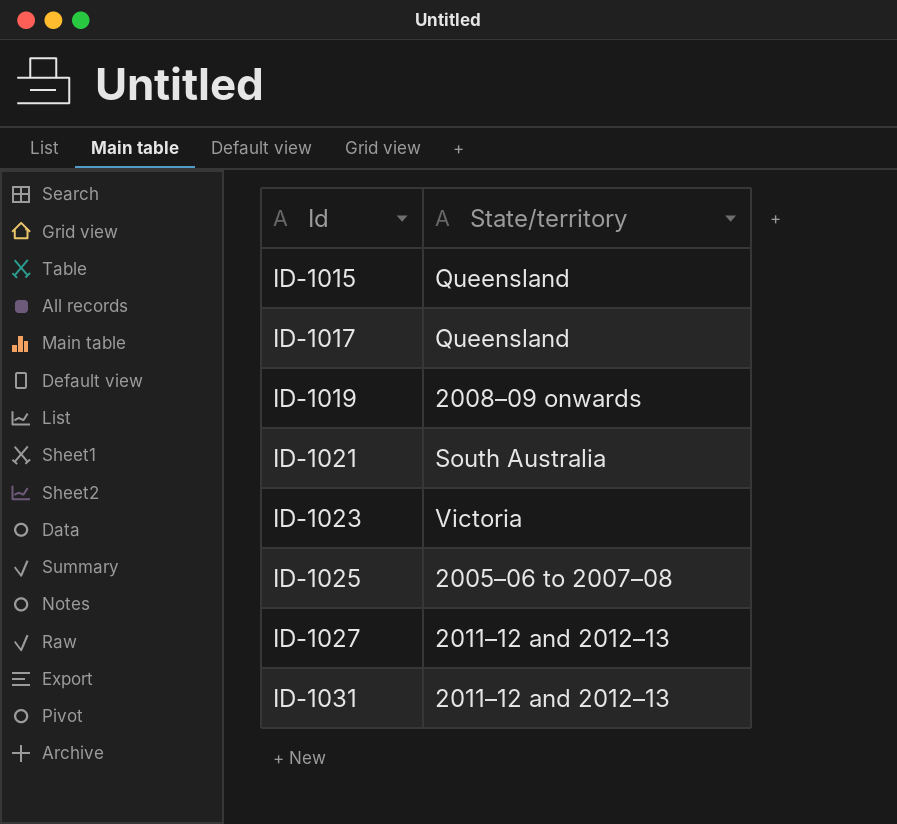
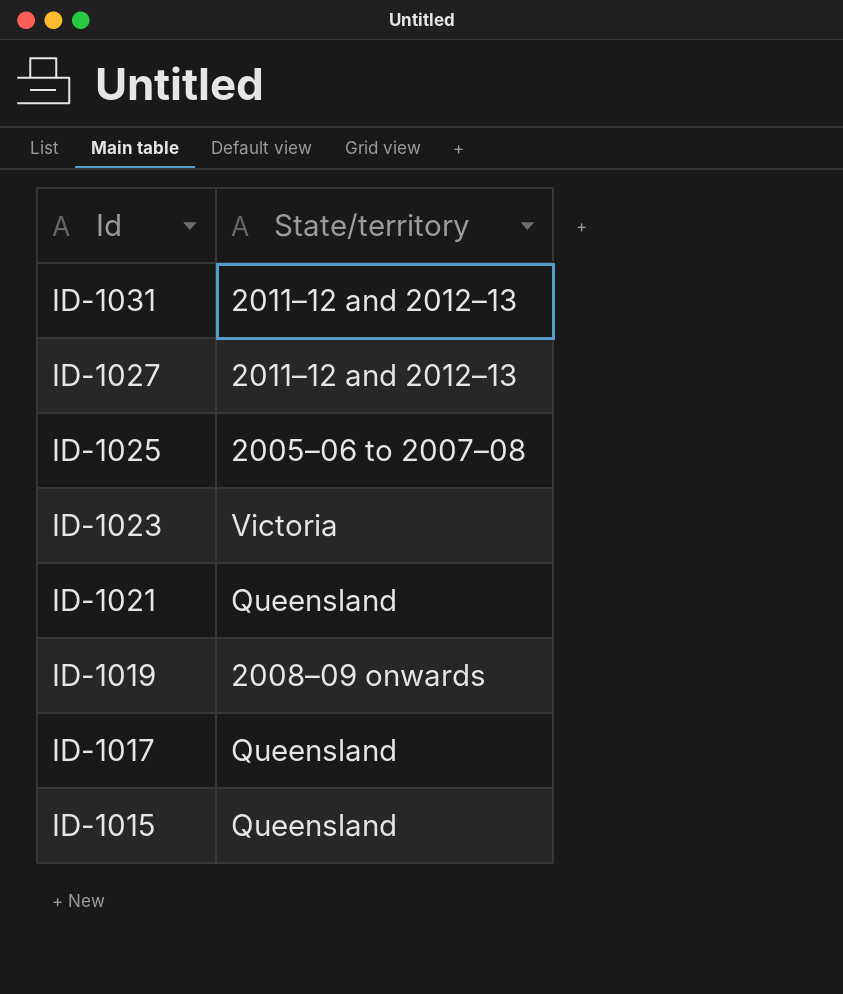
row order: Id ascending -> Id descending
ID-1021 | State/territory: South Australia -> Queensland

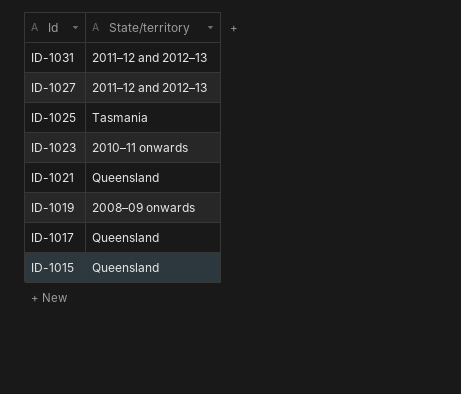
ID-1025 | State/territory: 2005–06 to 2007–08 -> Tasmania
ID-1023 | State/territory: Victoria -> 2010–11 onwards

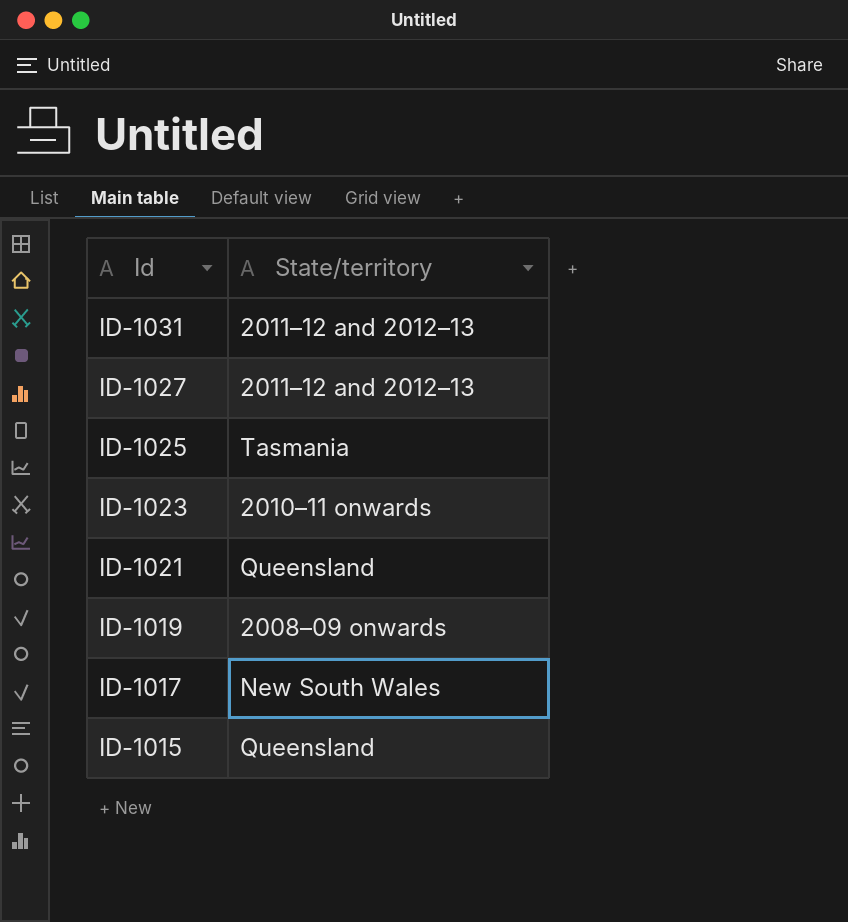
ID-1017 | State/territory: Queensland -> New South Wales

